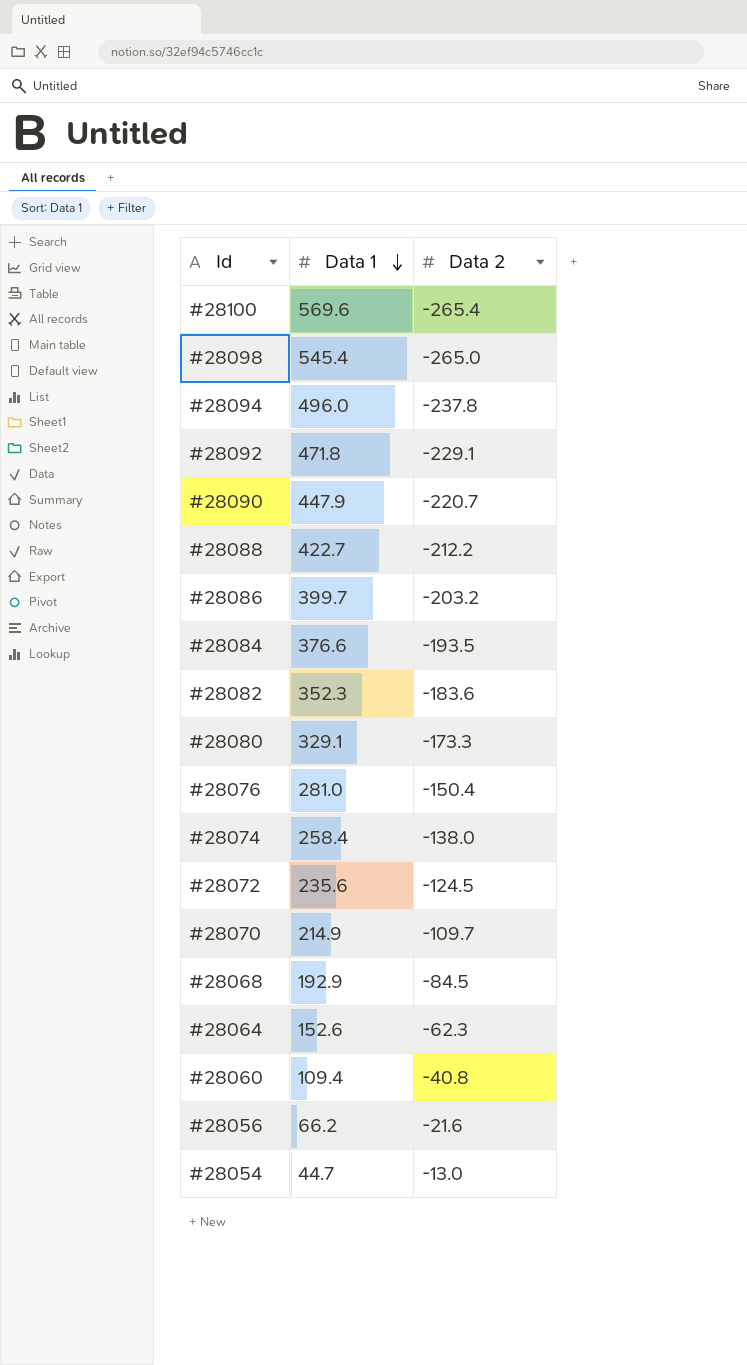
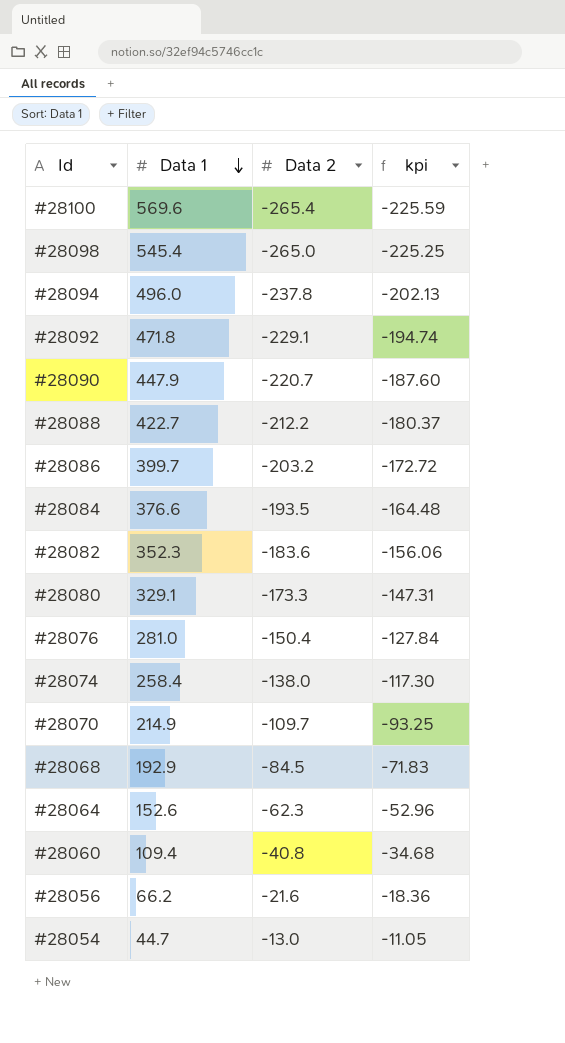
column kpi | formula: none -> [Data 2] * 0.85
row #28072: 235.6 | -124.5 -> none

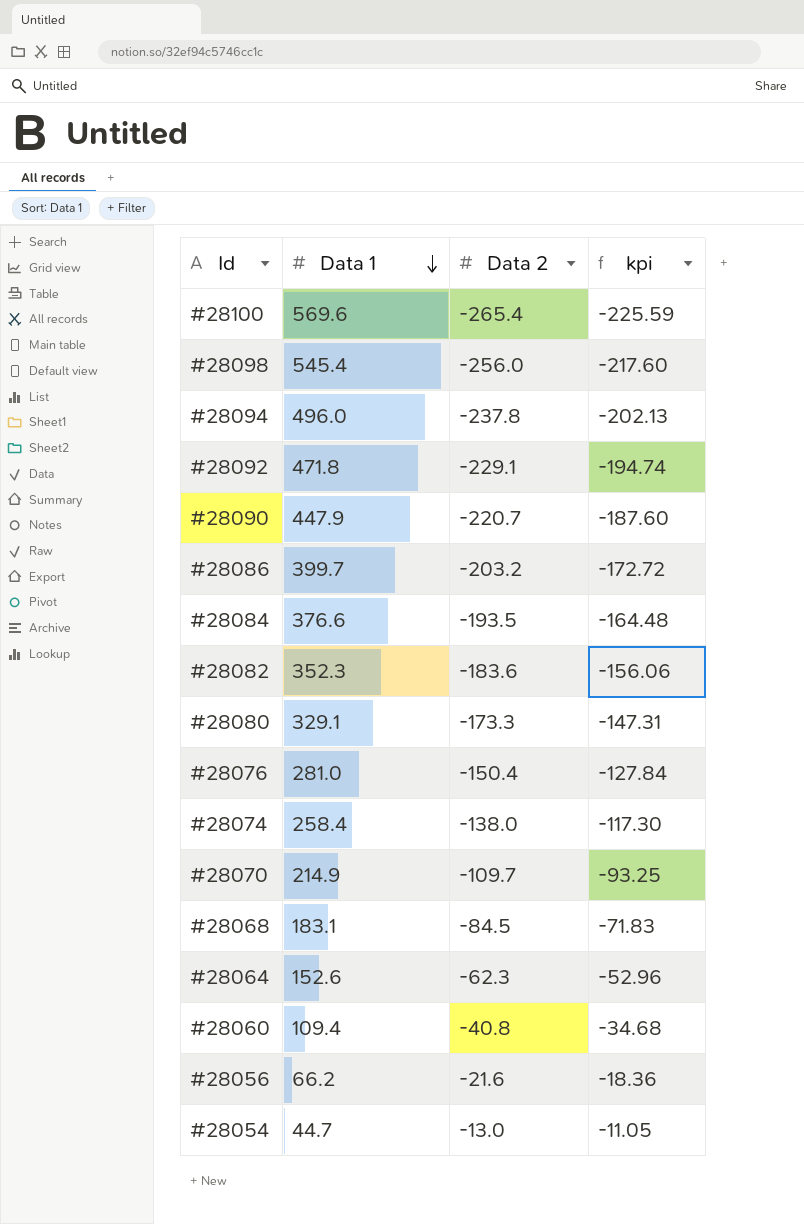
row #28088: 422.7 | -212.2 | -180.37 -> none
#28098 | Data 2: -265.0 -> -256.0
#28098 | kpi: -225.25 -> -217.60
#28068 | Data 1: 192.9 -> 183.1

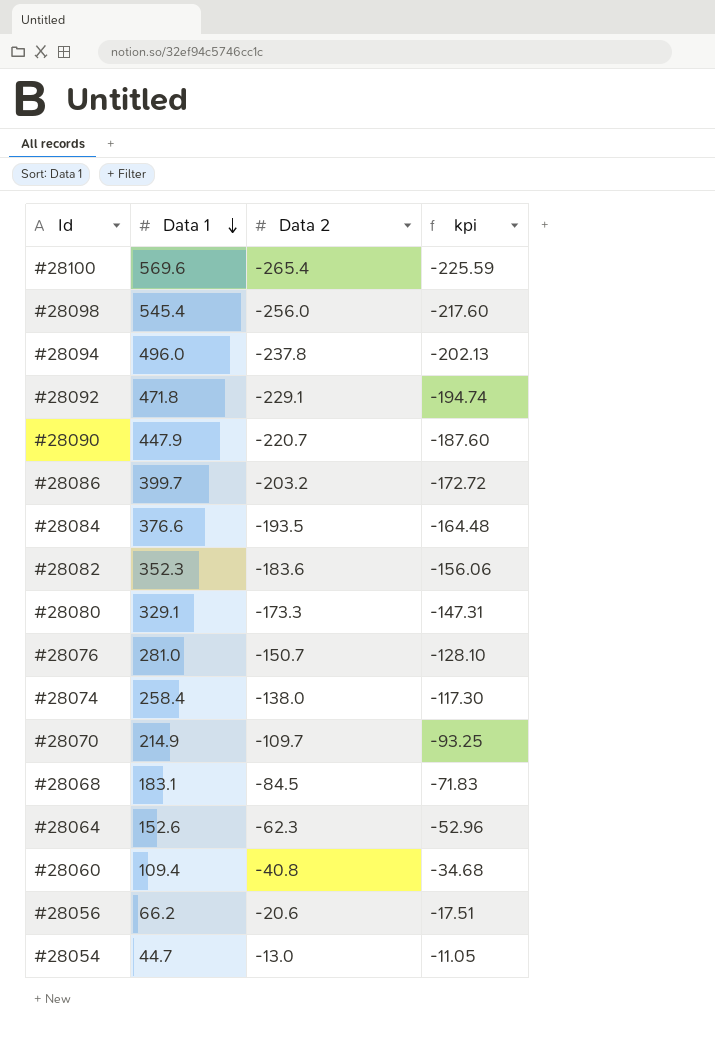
#28076 | Data 2: -150.4 -> -150.7
#28076 | kpi: -127.84 -> -128.10
#28056 | Data 2: -21.6 -> -20.6
#28056 | kpi: -18.36 -> -17.51

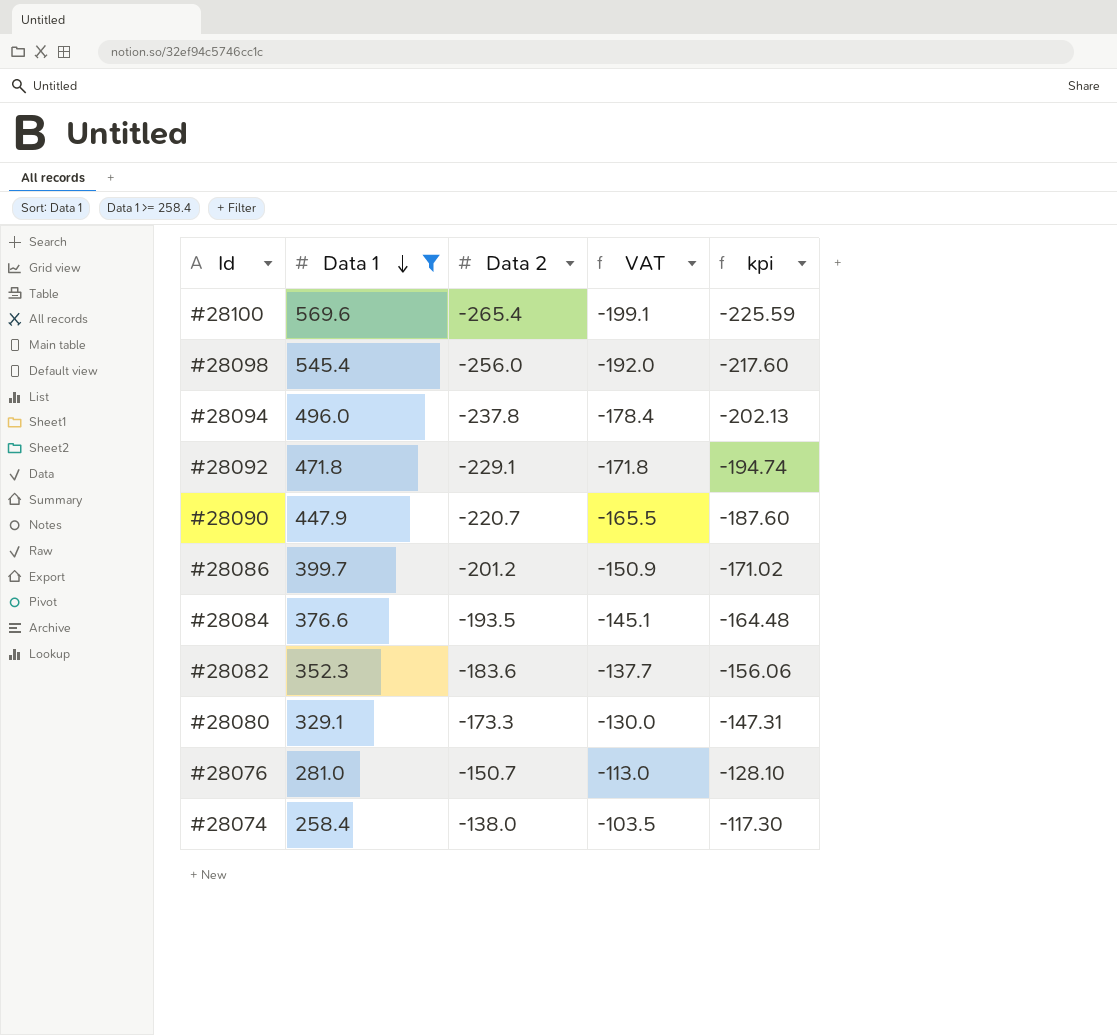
filter: none -> Data 1 >= 258.4
column VAT | formula: none -> [Data 2] * 0.75
#28086 | Data 2: -203.2 -> -201.2
#28086 | kpi: -172.72 -> -171.02

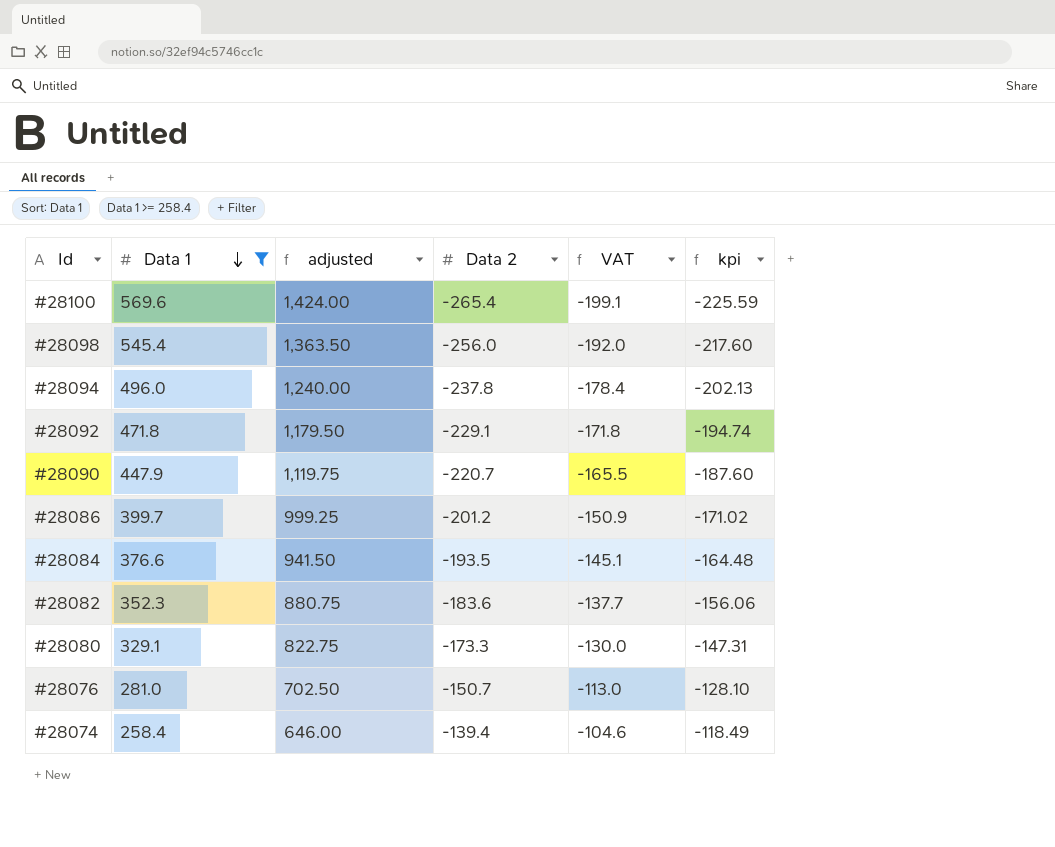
column adjusted | formula: none -> [Data 1] * 2.5
#28074 | Data 2: -138.0 -> -139.4
#28074 | VAT: -103.5 -> -104.6
#28074 | kpi: -117.30 -> -118.49

